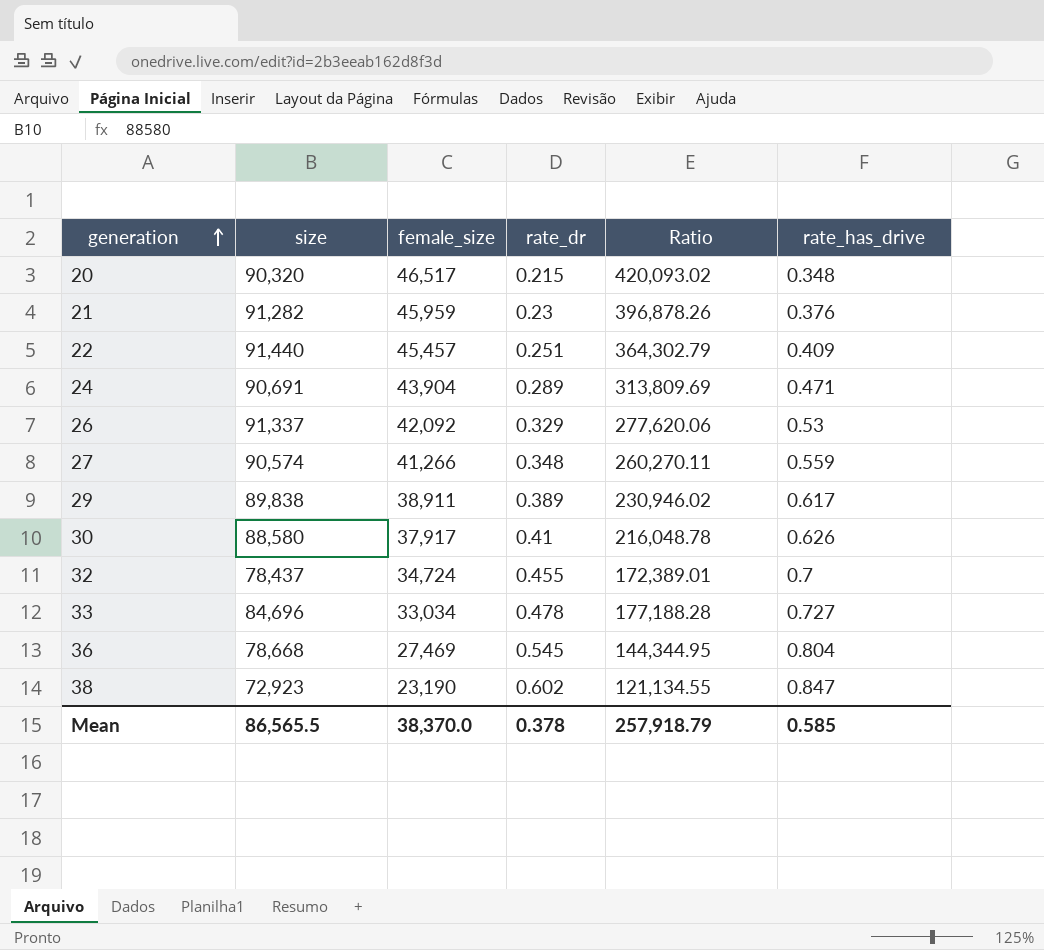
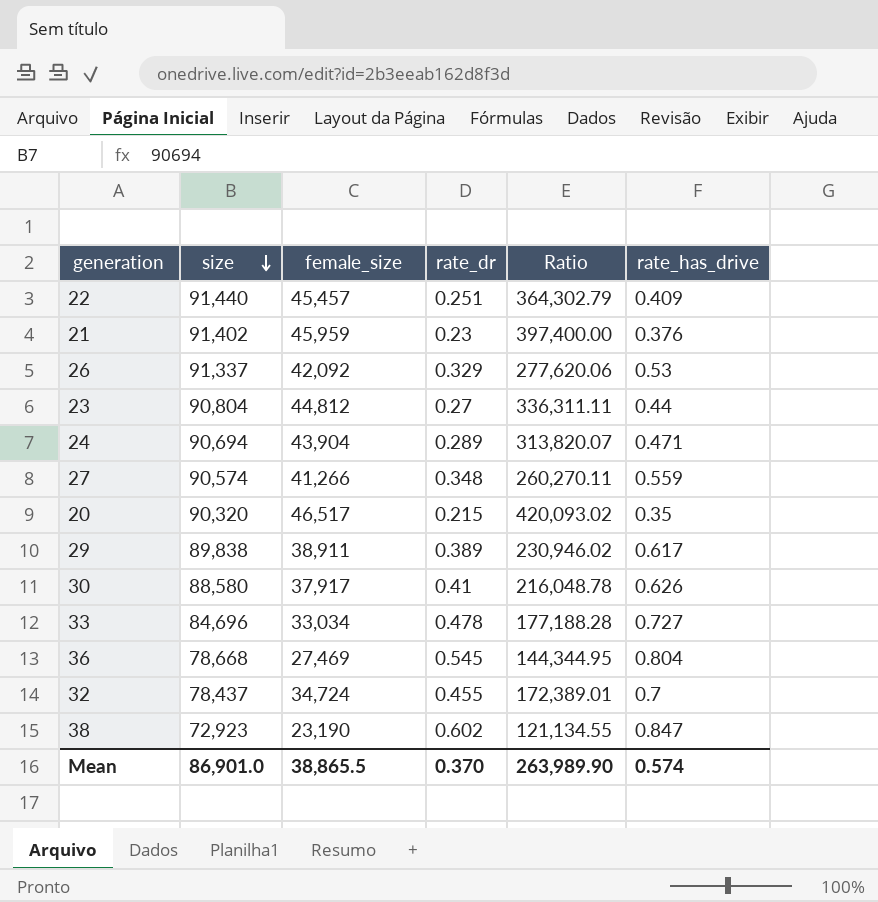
row order: generation ascending -> size descending
21 | size: 91,282 -> 91,402
21 | Ratio: 396,878.26 -> 397,400.00
row 23: none -> 90,804 | 44,812 | 0.27 | 336,311.11 | 0.44
24 | size: 90,691 -> 90,694
24 | Ratio: 313,809.69 -> 313,820.07
20 | rate_has_drive: 0.348 -> 0.35
Mean | size: 86,565.5 -> 86,901.0
Mean | female_size: 38,370.0 -> 38,865.5
Mean | rate_dr: 0.378 -> 0.370
Mean | Ratio: 257,918.79 -> 263,989.90
Mean | rate_has_drive: 0.585 -> 0.574

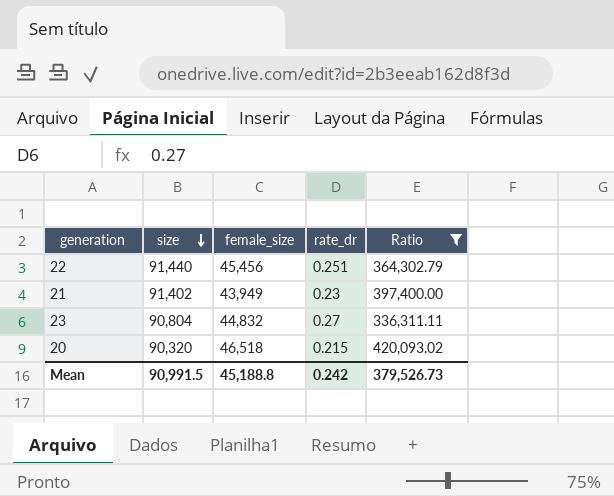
filter: none -> Ratio >= 336,311.11
column rate_has_drive | position: 6 -> none
22 | female_size: 45,457 -> 45,456
21 | female_size: 45,959 -> 43,949
23 | female_size: 44,812 -> 44,832
20 | female_size: 46,517 -> 46,518
Mean | size: 86,901.0 -> 90,991.5
Mean | female_size: 38,865.5 -> 45,188.8
Mean | rate_dr: 0.370 -> 0.242
Mean | Ratio: 263,989.90 -> 379,526.73

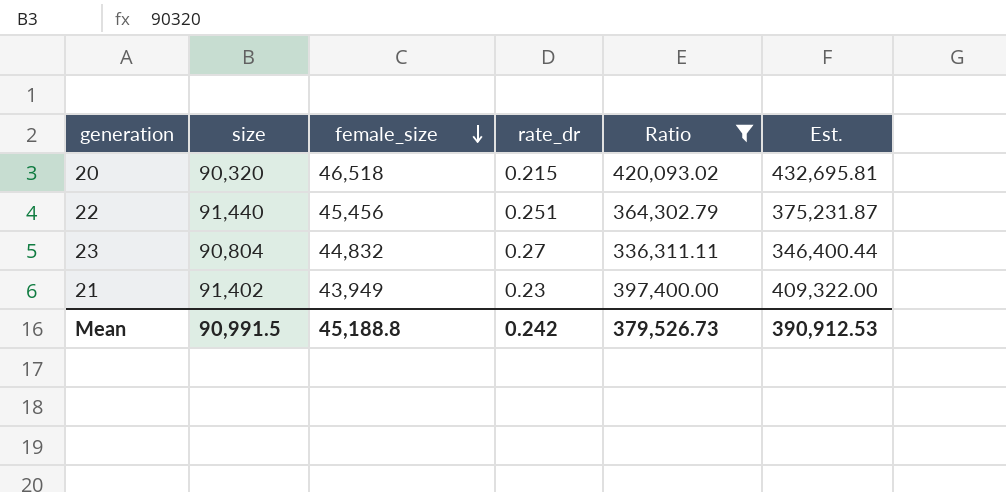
row order: size descending -> female_size descending
column Est. | formula: none -> [Ratio] * 1.03

